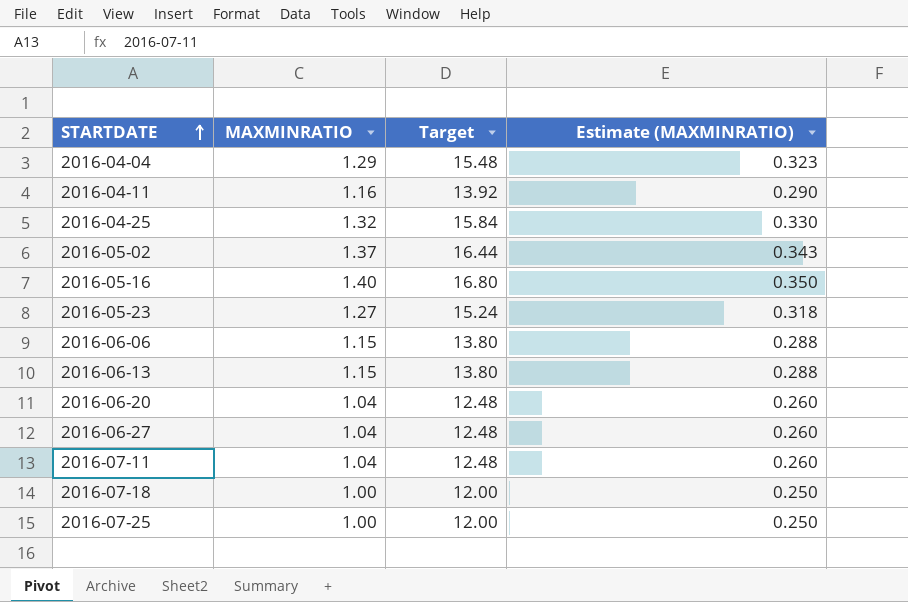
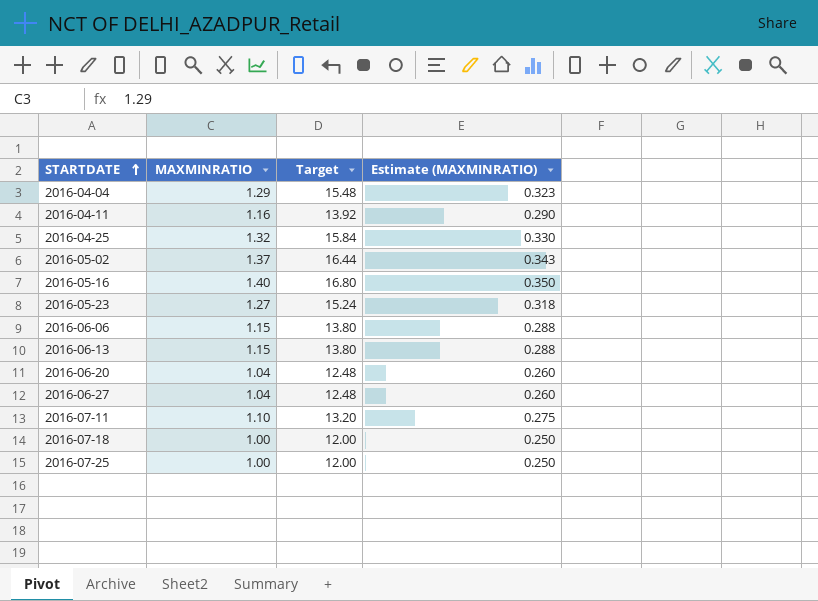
2016-07-11 | MAXMINRATIO: 1.04 -> 1.10
2016-07-11 | Target: 12.48 -> 13.20
2016-07-11 | Estimate (MAXMINRATIO): 0.260 -> 0.275

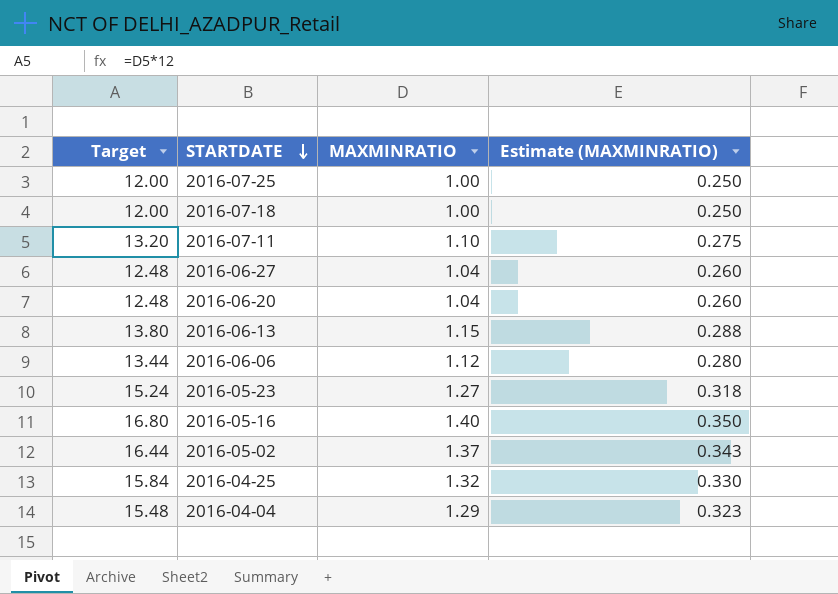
row order: STARTDATE ascending -> STARTDATE descending
column Target | position: 3 -> 1
row 2016-04-11: 1.16 | 13.92 | 0.290 -> none
2016-06-06 | Target: 13.80 -> 13.44
2016-06-06 | MAXMINRATIO: 1.15 -> 1.12
2016-06-06 | Estimate (MAXMINRATIO): 0.288 -> 0.280

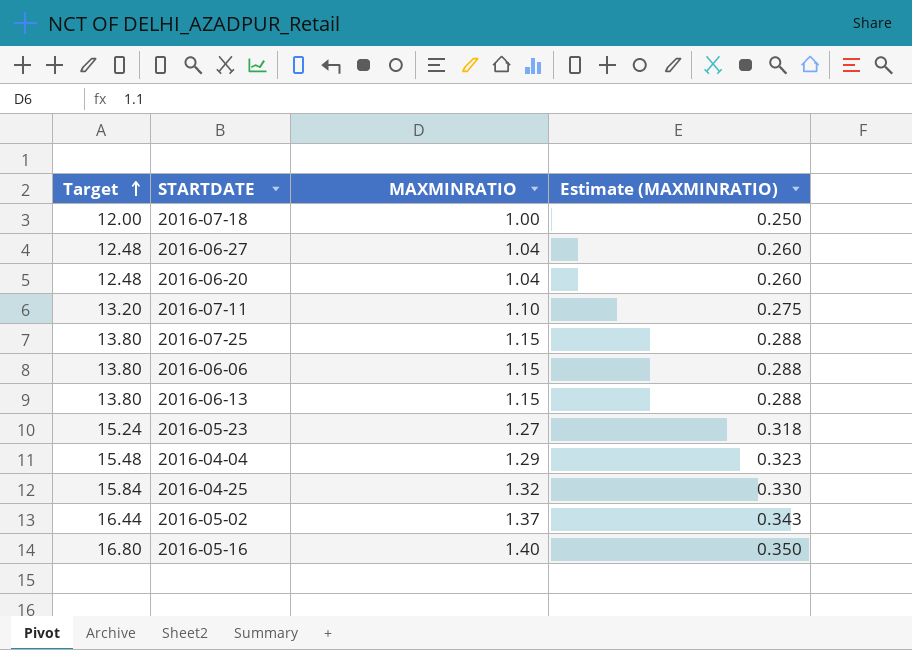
row order: STARTDATE descending -> Target ascending
2016-07-25 | Target: 12.00 -> 13.80
2016-07-25 | MAXMINRATIO: 1.00 -> 1.15
2016-07-25 | Estimate (MAXMINRATIO): 0.250 -> 0.288
2016-06-06 | Target: 13.44 -> 13.80
2016-06-06 | MAXMINRATIO: 1.12 -> 1.15
2016-06-06 | Estimate (MAXMINRATIO): 0.280 -> 0.288

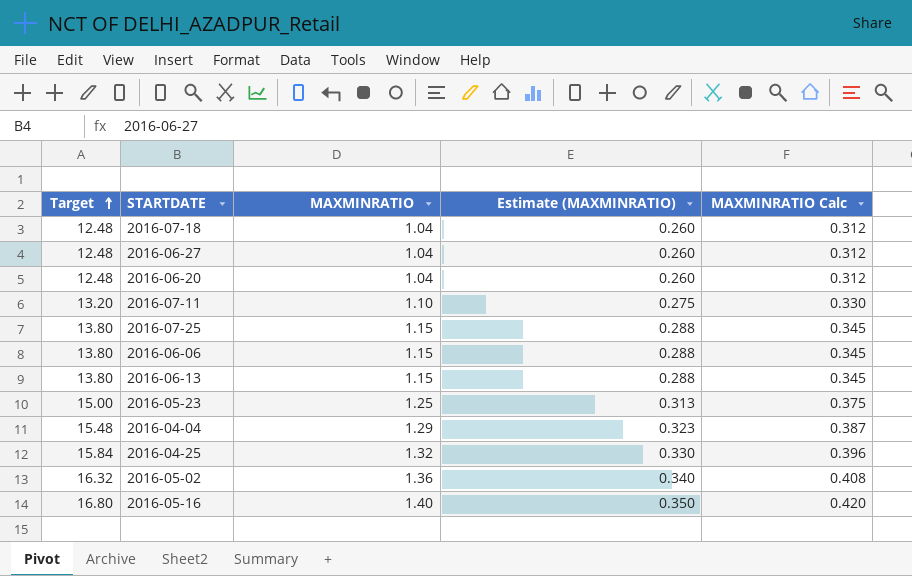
column MAXMINRATIO Calc | formula: none -> [MAXMINRATIO] * 0.3
2016-07-18 | Target: 12.00 -> 12.48
2016-07-18 | MAXMINRATIO: 1.00 -> 1.04
2016-07-18 | Estimate (MAXMINRATIO): 0.250 -> 0.260
2016-05-23 | Target: 15.24 -> 15.00
2016-05-23 | MAXMINRATIO: 1.27 -> 1.25
2016-05-23 | Estimate (MAXMINRATIO): 0.318 -> 0.313
2016-05-02 | Target: 16.44 -> 16.32
2016-05-02 | MAXMINRATIO: 1.37 -> 1.36
2016-05-02 | Estimate (MAXMINRATIO): 0.343 -> 0.340

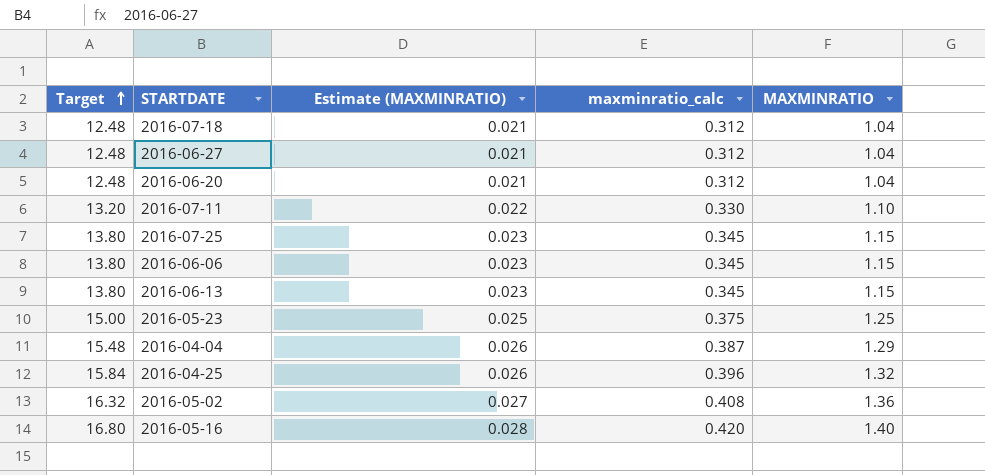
column Estimate (MAXMINRATIO) | formula: [MAXMINRATIO] * 0.25 -> [MAXMINRATIO] * 0.02
column name: MAXMINRATIO Calc -> maxminratio_calc
column MAXMINRATIO | position: 3 -> 5

